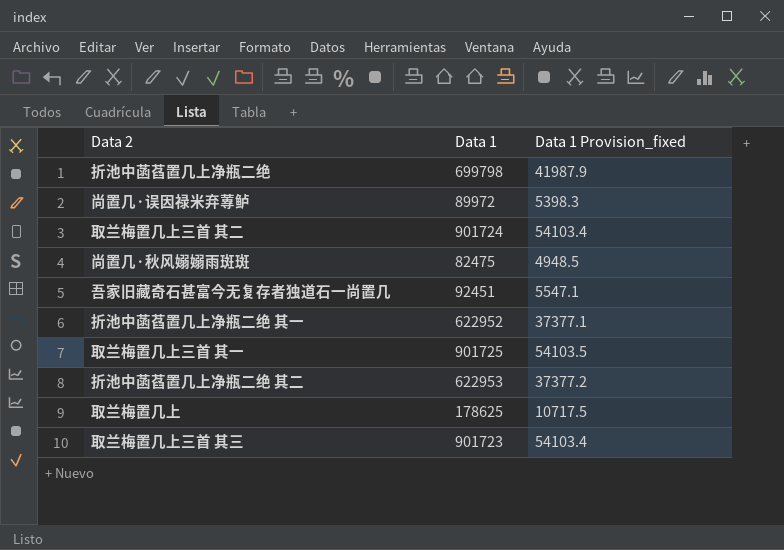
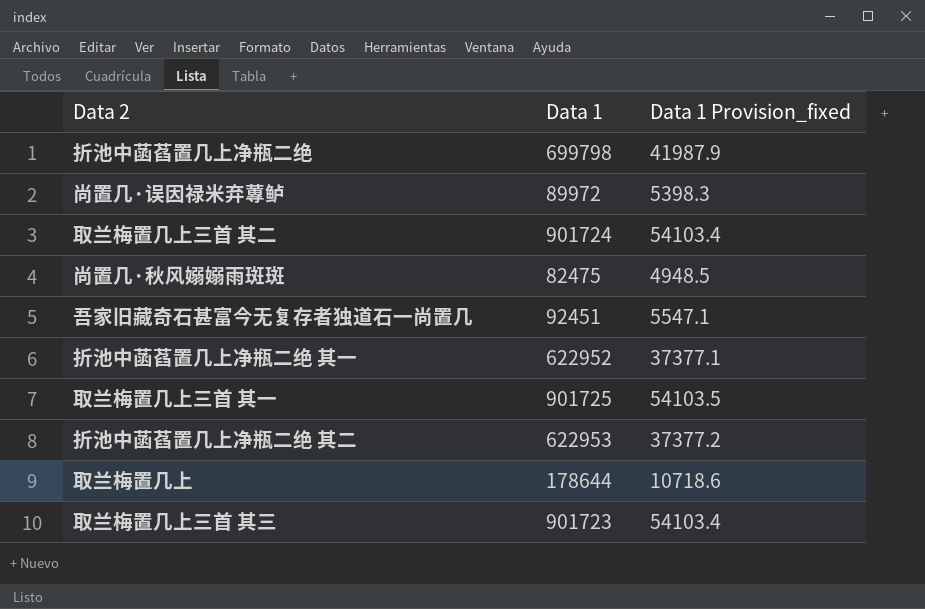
取兰梅置几上 | Data 1: 178625 -> 178644
取兰梅置几上 | Data 1 Provision_fixed: 10717.5 -> 10718.6

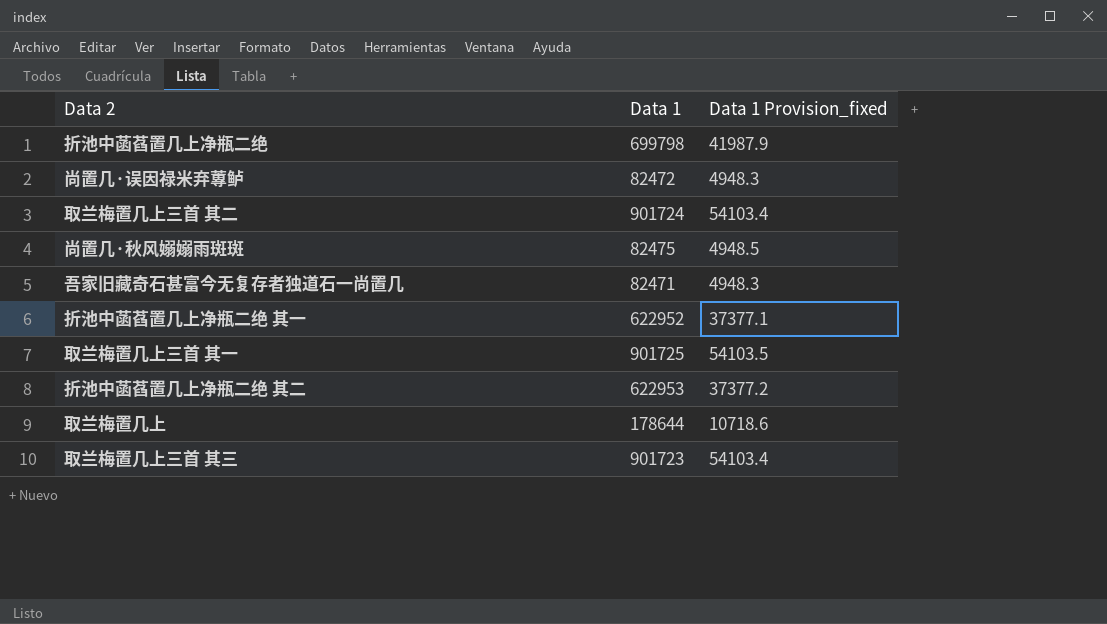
尚置几·误因禄米弃蓴鲈 | Data 1: 89972 -> 82472
尚置几·误因禄米弃蓴鲈 | Data 1 Provision_fixed: 5398.3 -> 4948.3
吾家旧藏奇石甚富今无复存者独道石一尚置几 | Data 1: 92451 -> 82471
吾家旧藏奇石甚富今无复存者独道石一尚置几 | Data 1 Provision_fixed: 5547.1 -> 4948.3

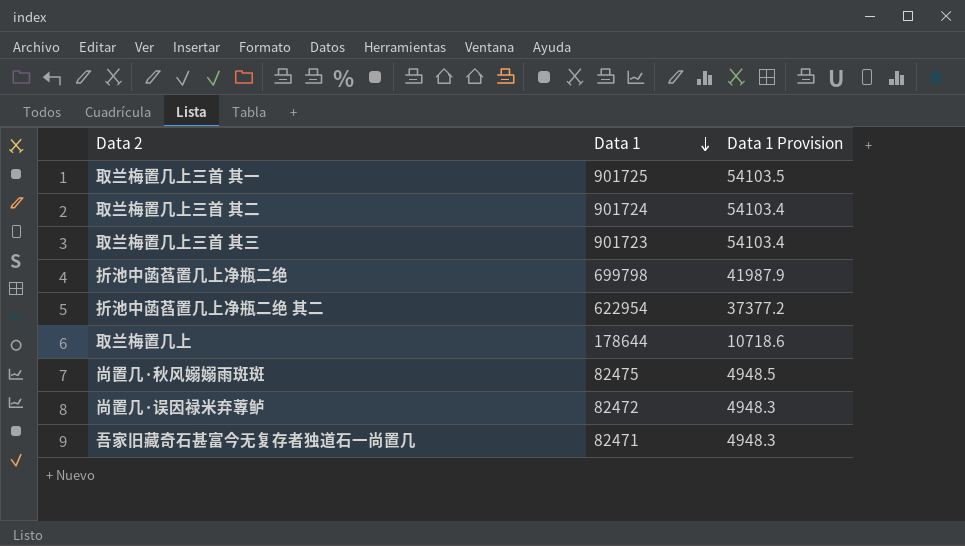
row order: none -> Data 1 descending
column name: Data 1 Provision_fixed -> Data 1 Provision
row 折池中菡萏置几上净瓶二绝 其一: 622952 | 37377.1 -> none
折池中菡萏置几上净瓶二绝 其二 | Data 1: 622953 -> 622954

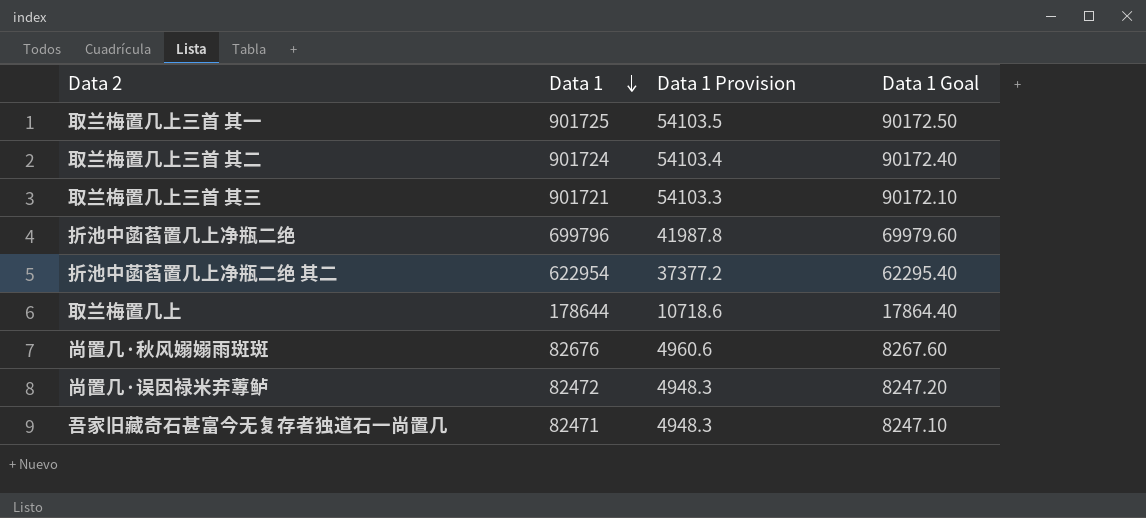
column Data 1 Goal | formula: none -> [Data 1] * 0.1
取兰梅置几上三首 其三 | Data 1: 901723 -> 901721
取兰梅置几上三首 其三 | Data 1 Provision: 54103.4 -> 54103.3
折池中菡萏置几上净瓶二绝 | Data 1: 699798 -> 699796
折池中菡萏置几上净瓶二绝 | Data 1 Provision: 41987.9 -> 41987.8
尚置几·秋风嫋嫋雨斑斑 | Data 1: 82475 -> 82676
尚置几·秋风嫋嫋雨斑斑 | Data 1 Provision: 4948.5 -> 4960.6

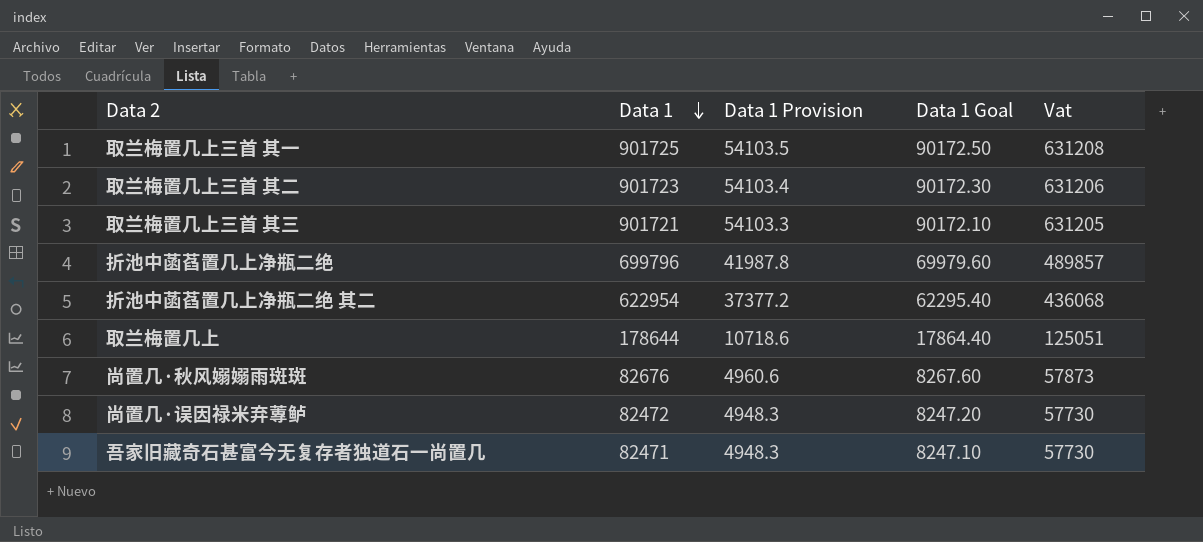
column Vat | formula: none -> [Data 1] * 0.7
取兰梅置几上三首 其二 | Data 1: 901724 -> 901723
取兰梅置几上三首 其二 | Data 1 Goal: 90172.40 -> 90172.30

